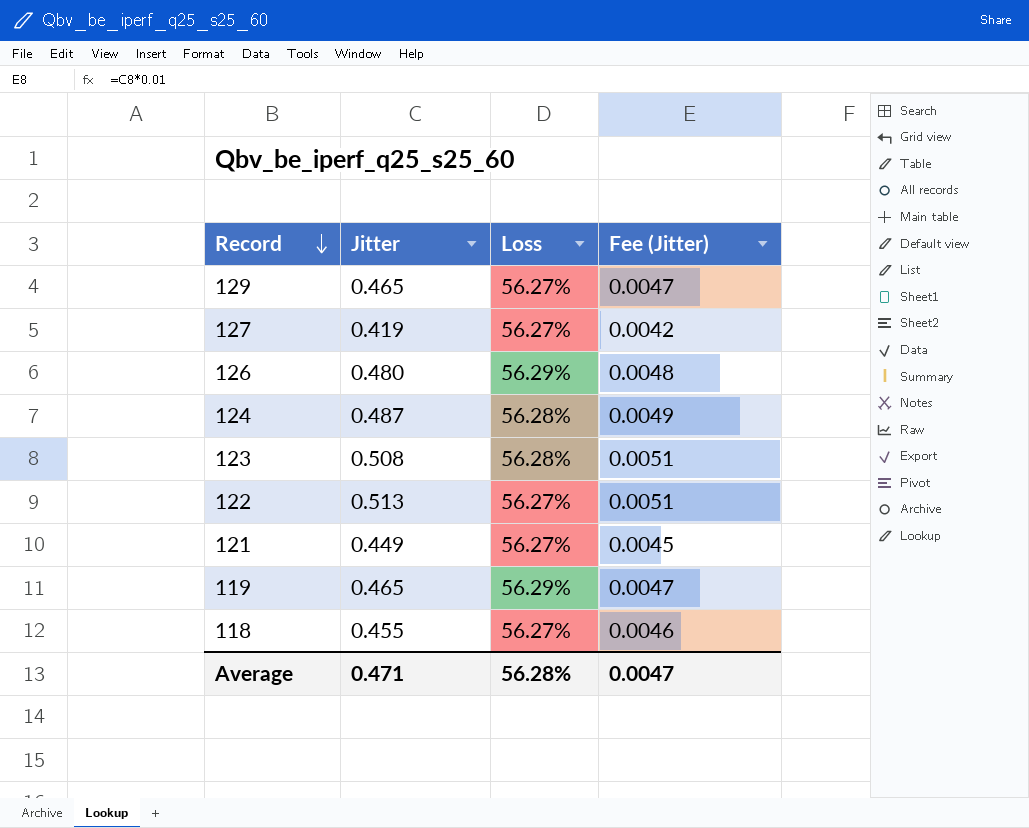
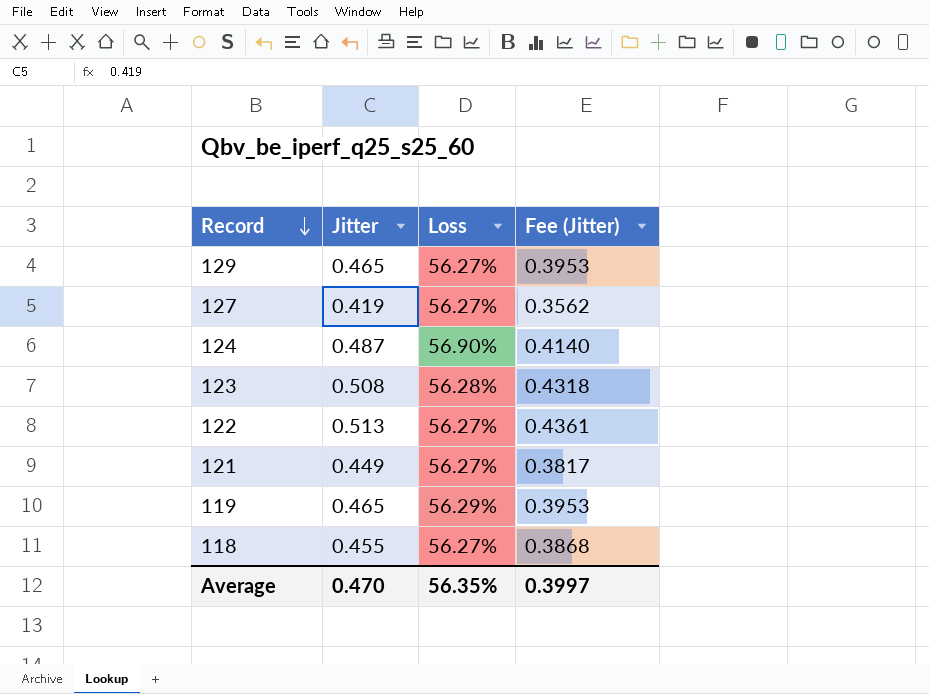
column Fee (Jitter) | formula: [Jitter] * 0.01 -> [Jitter] * 0.85
row 126: 0.480 | 56.29% | 0.0048 -> none
124 | Loss: 56.28% -> 56.90%
Average | Jitter: 0.471 -> 0.470
Average | Loss: 56.28% -> 56.35%
Average | Fee (Jitter): 0.0047 -> 0.3997

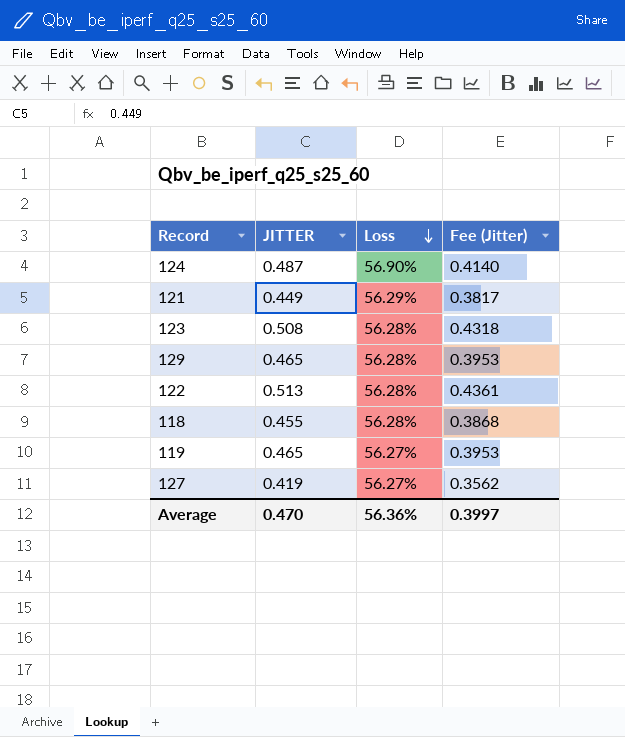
row order: Record descending -> Loss descending
column name: Jitter -> JITTER
121 | Loss: 56.27% -> 56.29%
129 | Loss: 56.27% -> 56.28%
122 | Loss: 56.27% -> 56.28%
118 | Loss: 56.27% -> 56.28%
119 | Loss: 56.29% -> 56.27%
Average | Loss: 56.35% -> 56.36%

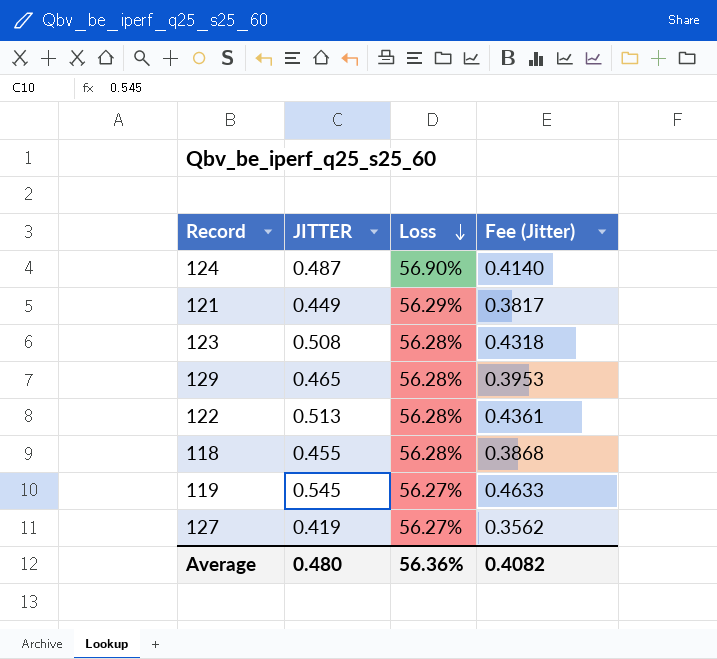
119 | JITTER: 0.465 -> 0.545
119 | Fee (Jitter): 0.3953 -> 0.4633
Average | JITTER: 0.470 -> 0.480
Average | Fee (Jitter): 0.3997 -> 0.4082

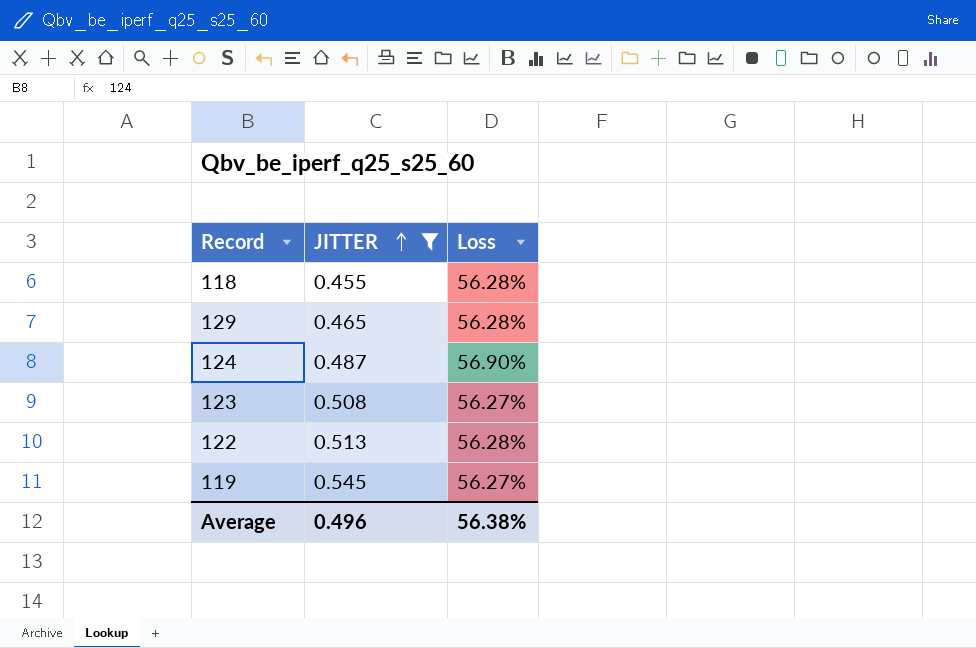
filter: none -> JITTER >= 0.455
row order: Loss descending -> JITTER ascending
column Fee (Jitter) | formula: [JITTER] * 0.85 -> none
123 | Loss: 56.28% -> 56.27%
Average | JITTER: 0.480 -> 0.496
Average | Loss: 56.36% -> 56.38%

